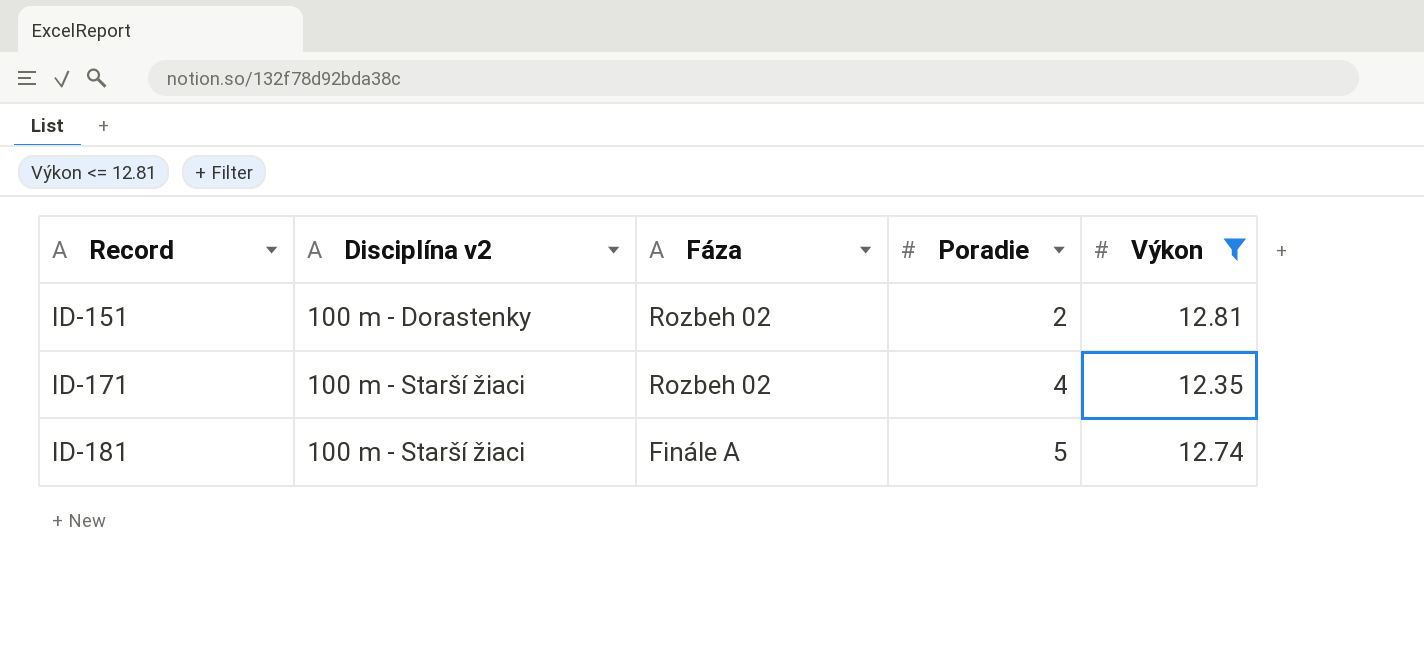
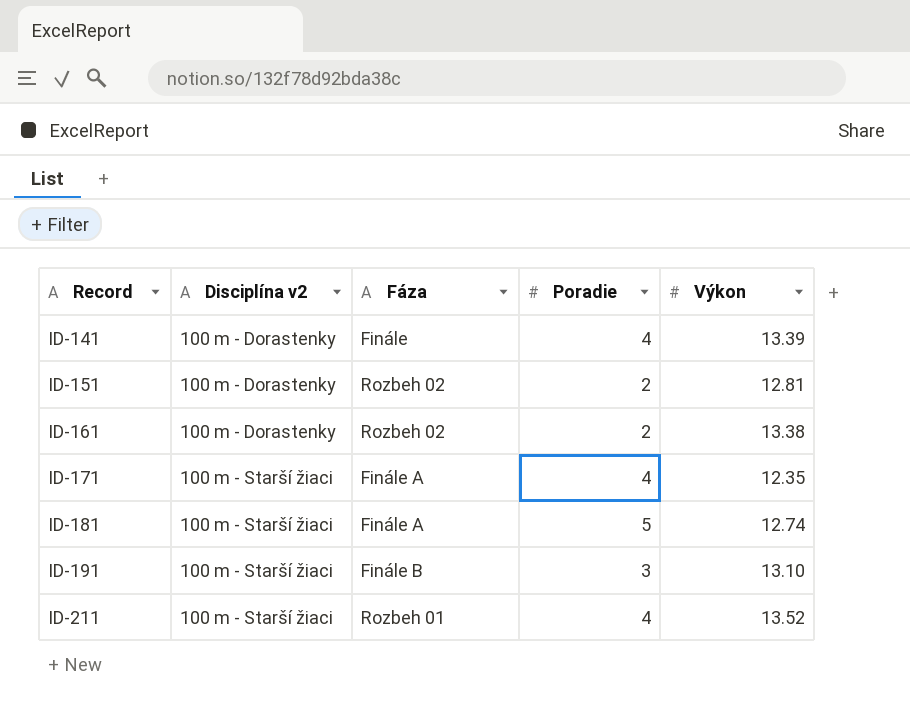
filter: Výkon <= 12.81 -> none
ID-171 | Fáza: Rozbeh 02 -> Finále A

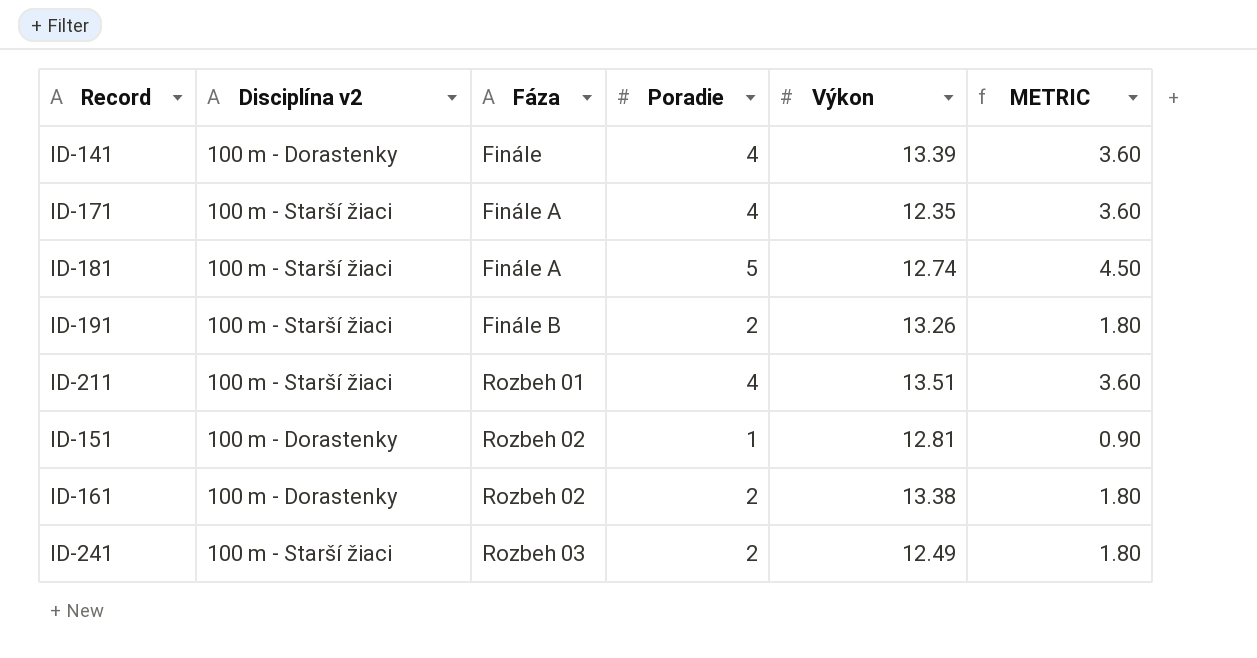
row order: Record ascending -> Fáza ascending
column METRIC | formula: none -> [Poradie] * 0.9
ID-191 | Poradie: 3 -> 2
ID-191 | Výkon: 13.10 -> 13.26
ID-211 | Výkon: 13.52 -> 13.51
ID-151 | Poradie: 2 -> 1
row ID-241: none -> 100 m - Starší žiaci | Rozbeh 03 | 2 | 12.49 | 1.80

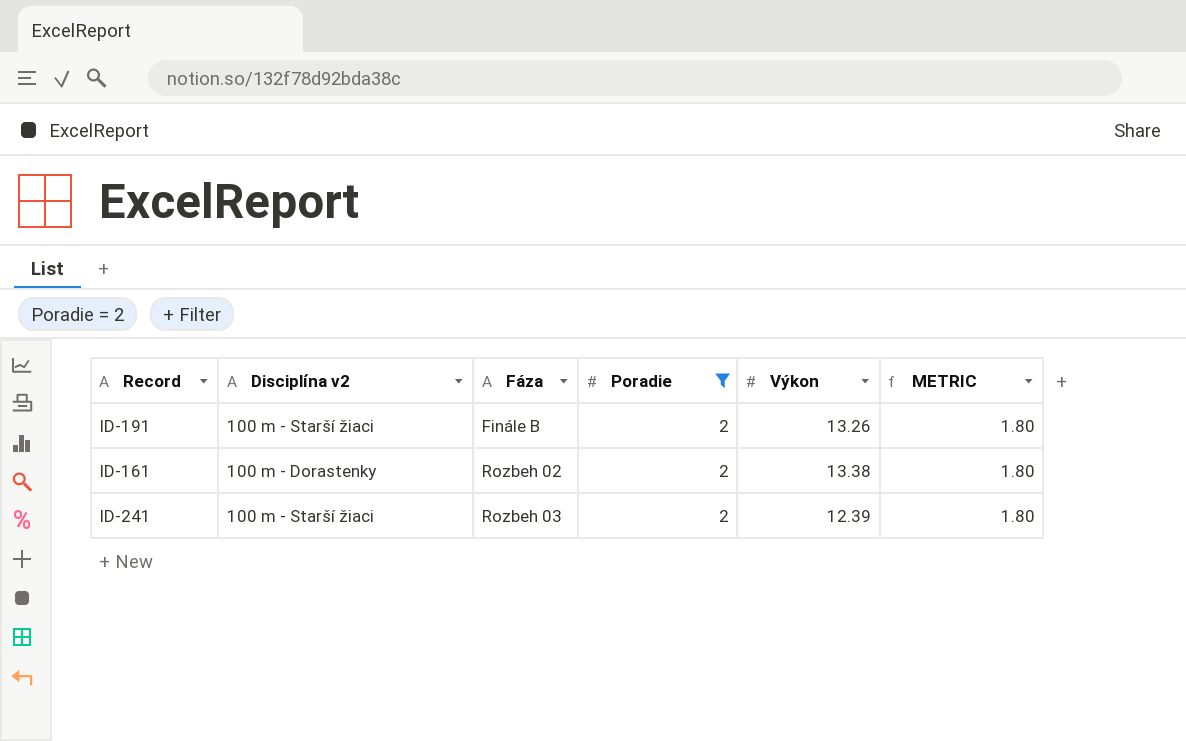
filter: none -> Poradie = 2
ID-241 | Výkon: 12.49 -> 12.39

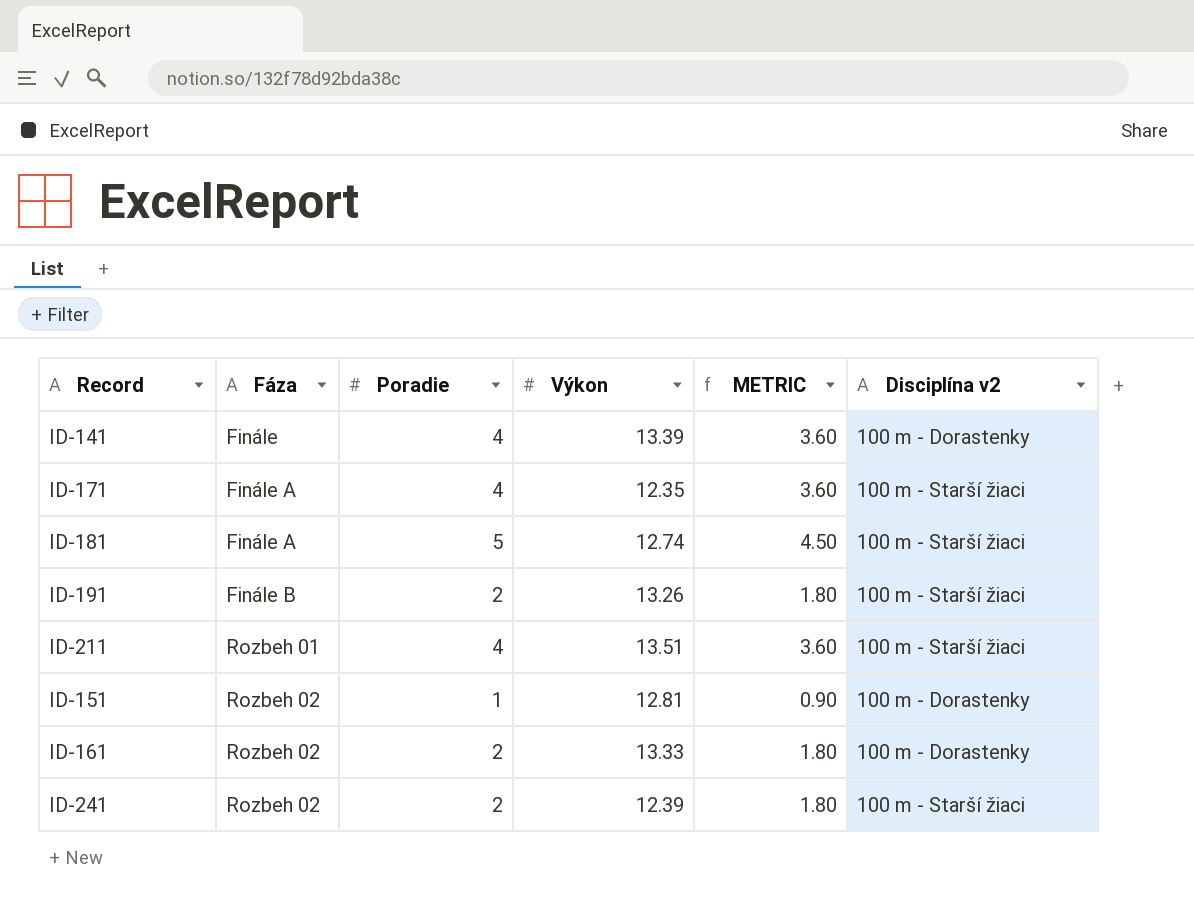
filter: Poradie = 2 -> none
column Disciplína v2 | position: 2 -> 6
ID-161 | Výkon: 13.38 -> 13.33
ID-241 | Fáza: Rozbeh 03 -> Rozbeh 02

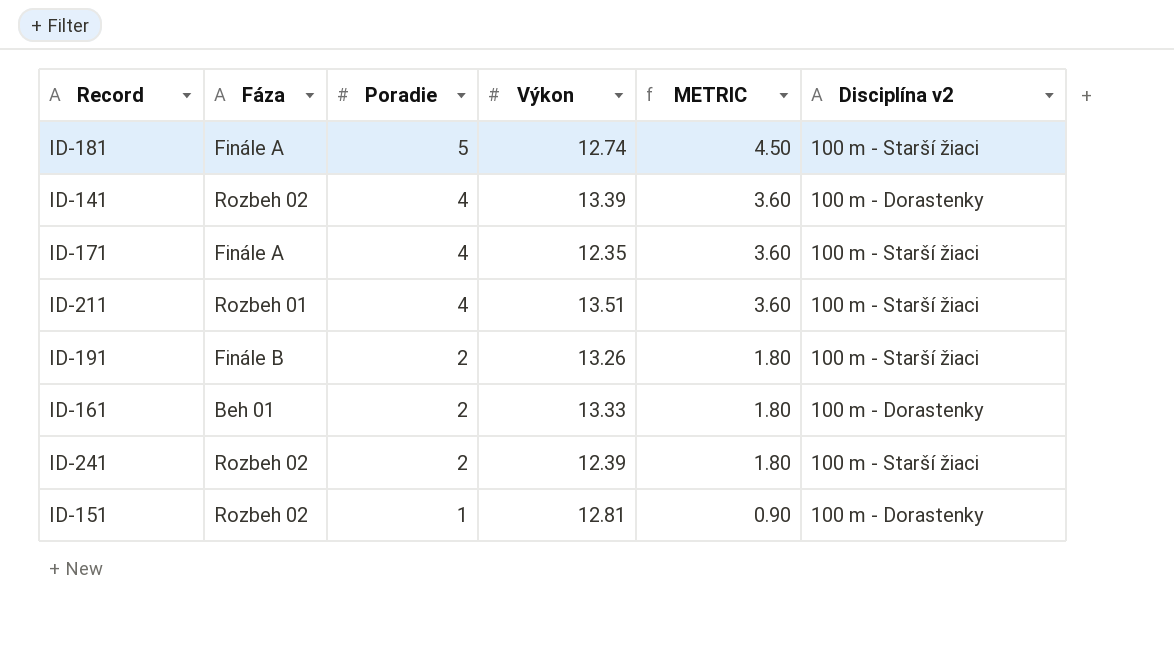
row order: Fáza ascending -> Poradie descending
ID-141 | Fáza: Finále -> Rozbeh 02
ID-161 | Fáza: Rozbeh 02 -> Beh 01

